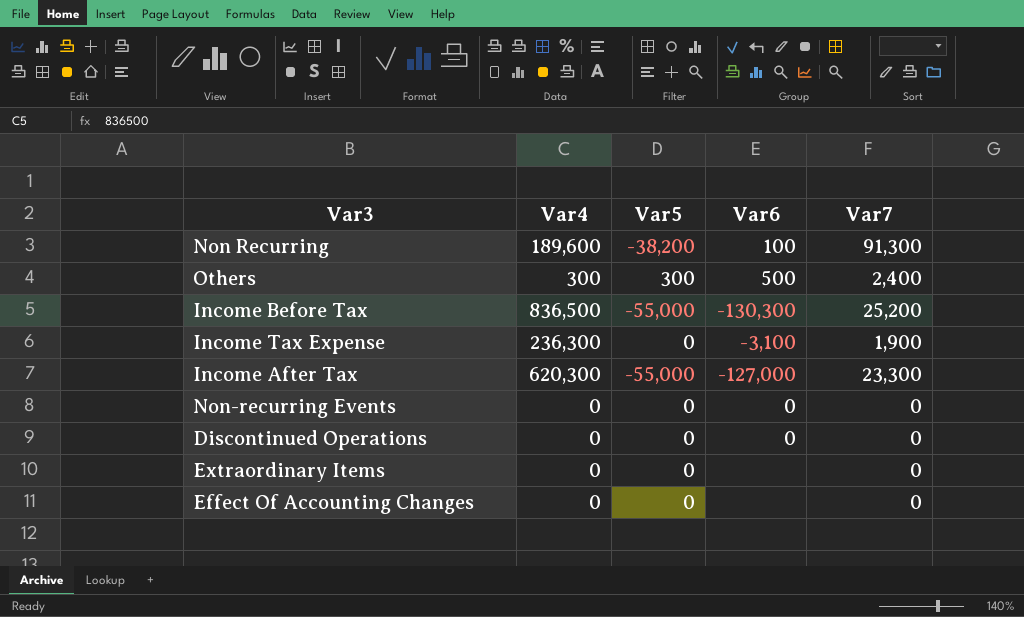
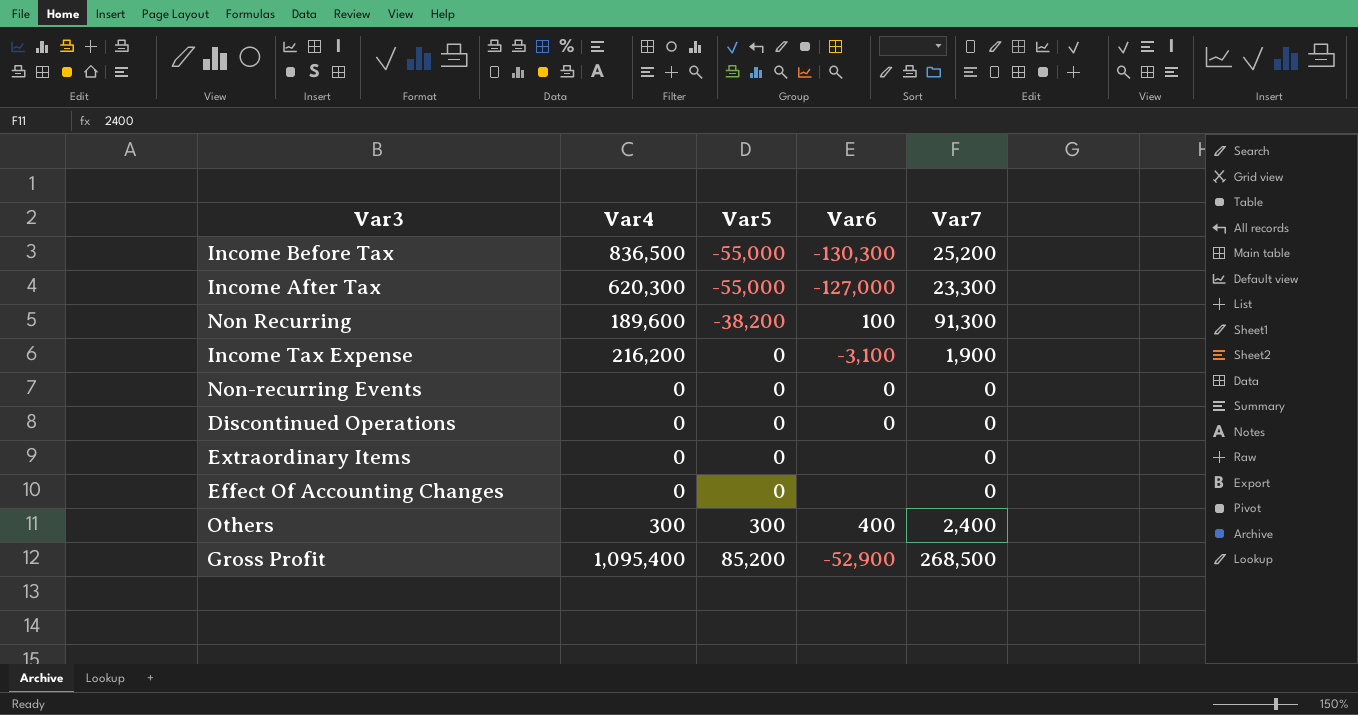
row order: none -> Var5 ascending
Income Tax Expense | Var4: 236,300 -> 216,200
Others | Var6: 500 -> 400
row Gross Profit: none -> 1,095,400 | 85,200 | -52,900 | 268,500

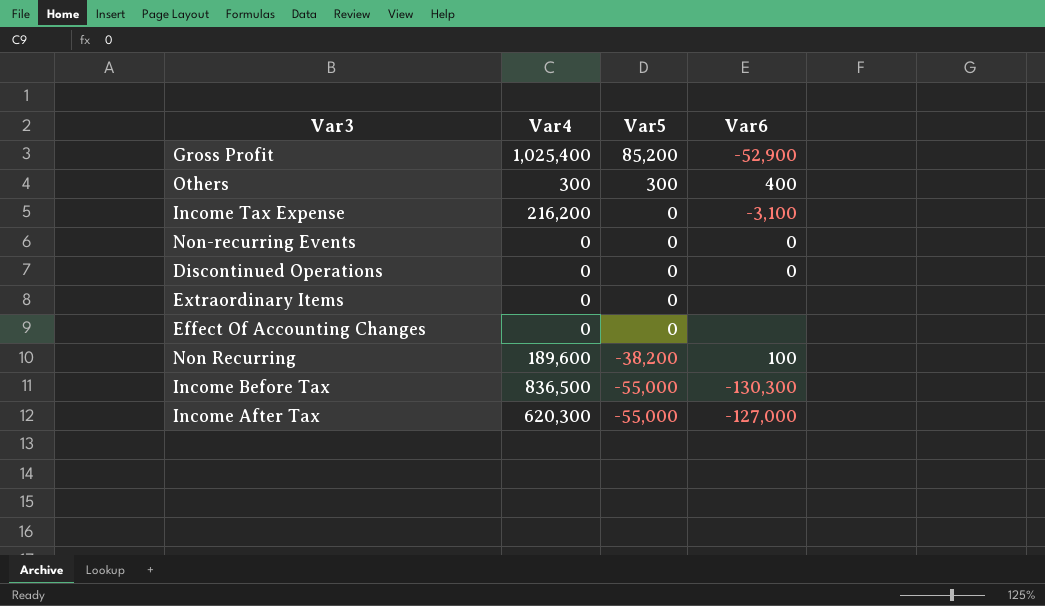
row order: Var5 ascending -> Var5 descending
column Var7 | position: 5 -> none
Gross Profit | Var4: 1,095,400 -> 1,025,400

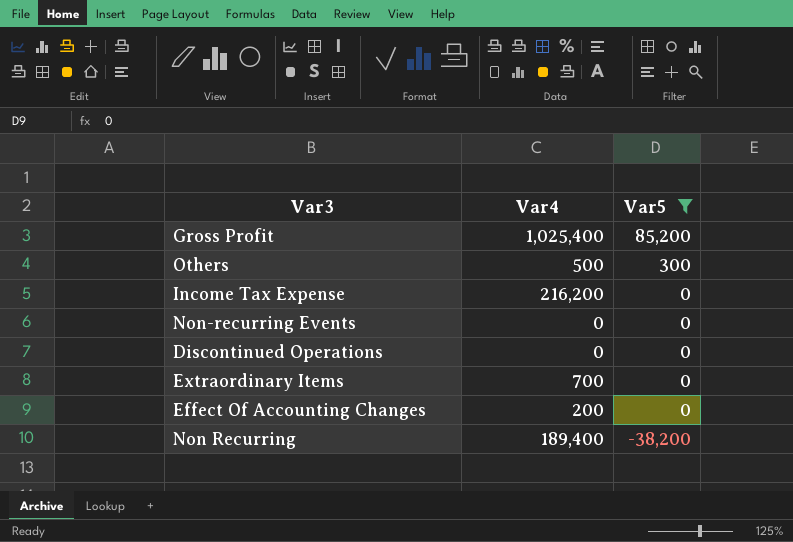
filter: none -> Var5 != -55,000
column Var6 | position: 4 -> none
Others | Var4: 300 -> 500
Extraordinary Items | Var4: 0 -> 700
Effect Of Accounting Changes | Var4: 0 -> 200
Non Recurring | Var4: 189,600 -> 189,400

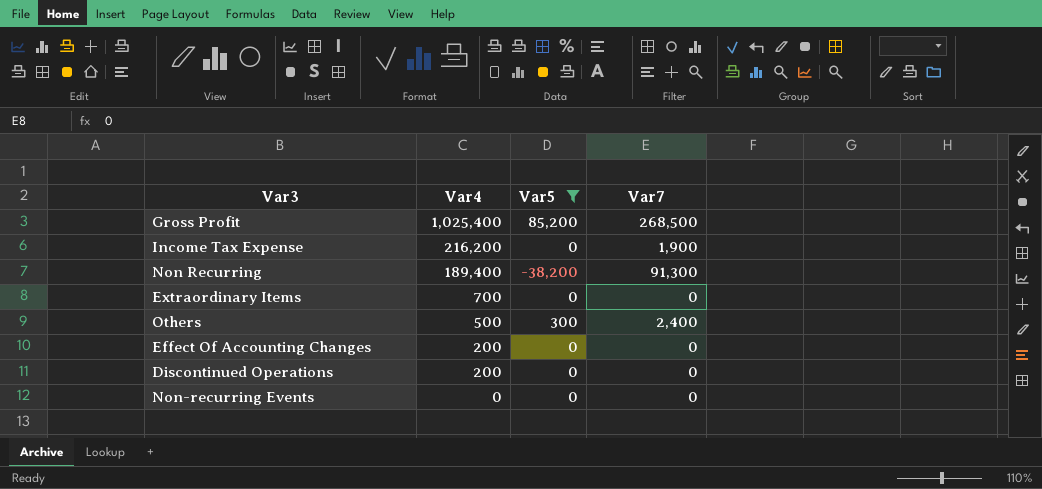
row order: Var5 descending -> Var4 descending
column Var7 | position: none -> 4
Discontinued Operations | Var4: 0 -> 200

